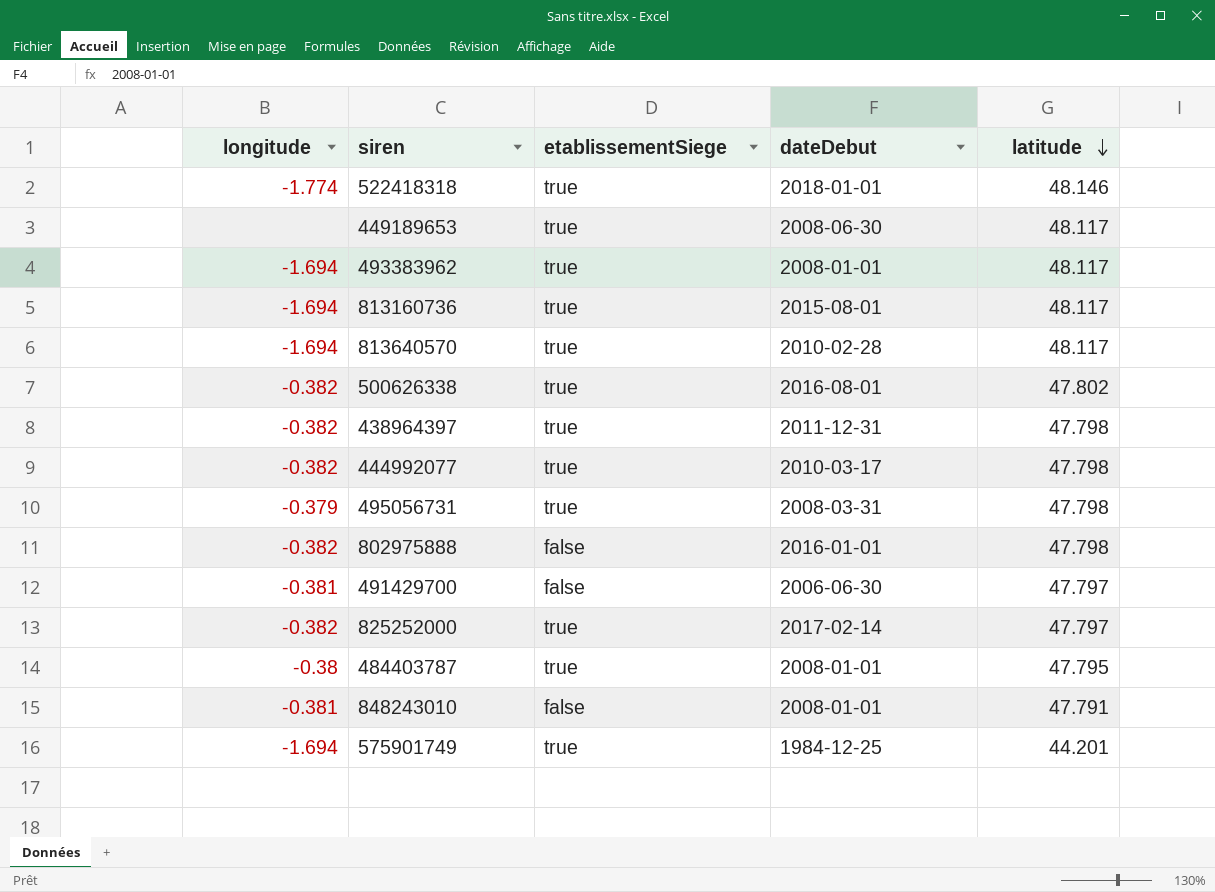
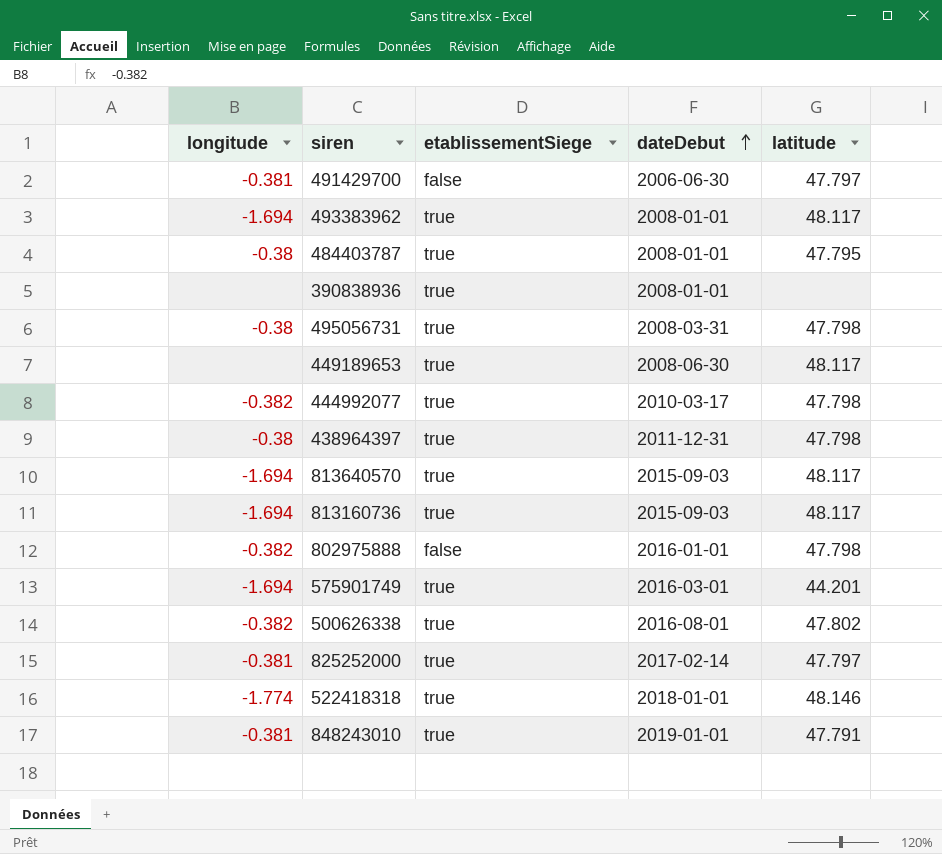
row order: latitude descending -> dateDebut ascending
row 390838936: none -> none | true | 2008-01-01 | none
495056731 | longitude: -0.379 -> -0.38
438964397 | longitude: -0.382 -> -0.38
813640570 | dateDebut: 2010-02-28 -> 2015-09-03
813160736 | dateDebut: 2015-08-01 -> 2015-09-03
575901749 | dateDebut: 1984-12-25 -> 2016-03-01
825252000 | longitude: -0.382 -> -0.381
848243010 | etablissementSiege: false -> true
848243010 | dateDebut: 2008-01-01 -> 2019-01-01

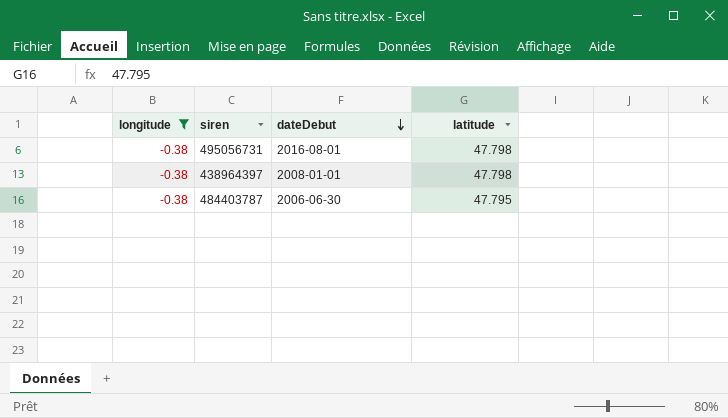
filter: none -> longitude = -0.38
row order: dateDebut ascending -> dateDebut descending
column etablissementSiege | position: 3 -> none
495056731 | dateDebut: 2008-03-31 -> 2016-08-01
438964397 | dateDebut: 2011-12-31 -> 2008-01-01
484403787 | dateDebut: 2008-01-01 -> 2006-06-30

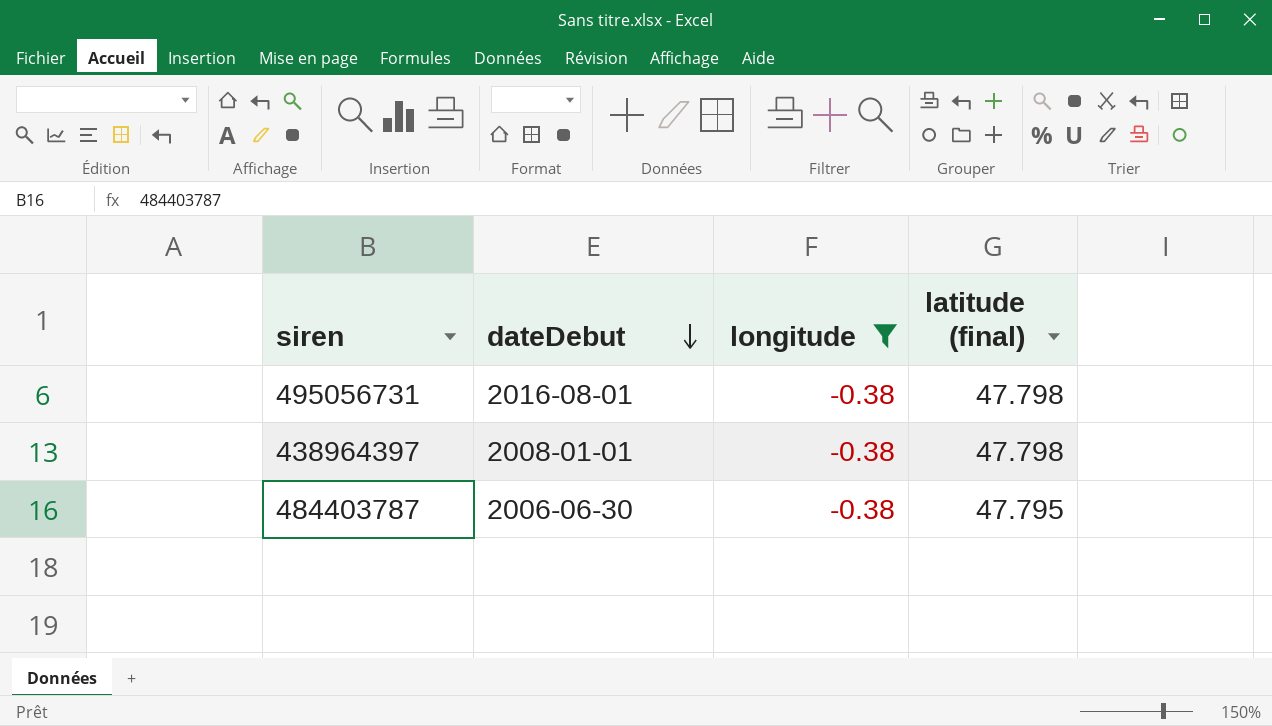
column longitude | position: 1 -> 3
column name: latitude -> latitude (final)

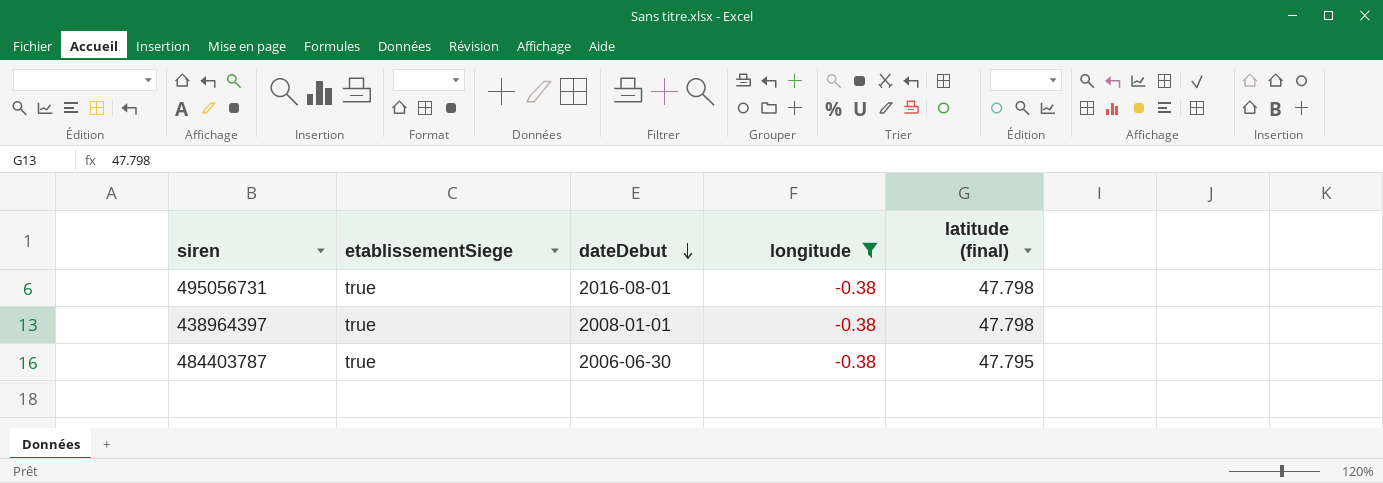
column etablissementSiege | position: none -> 2

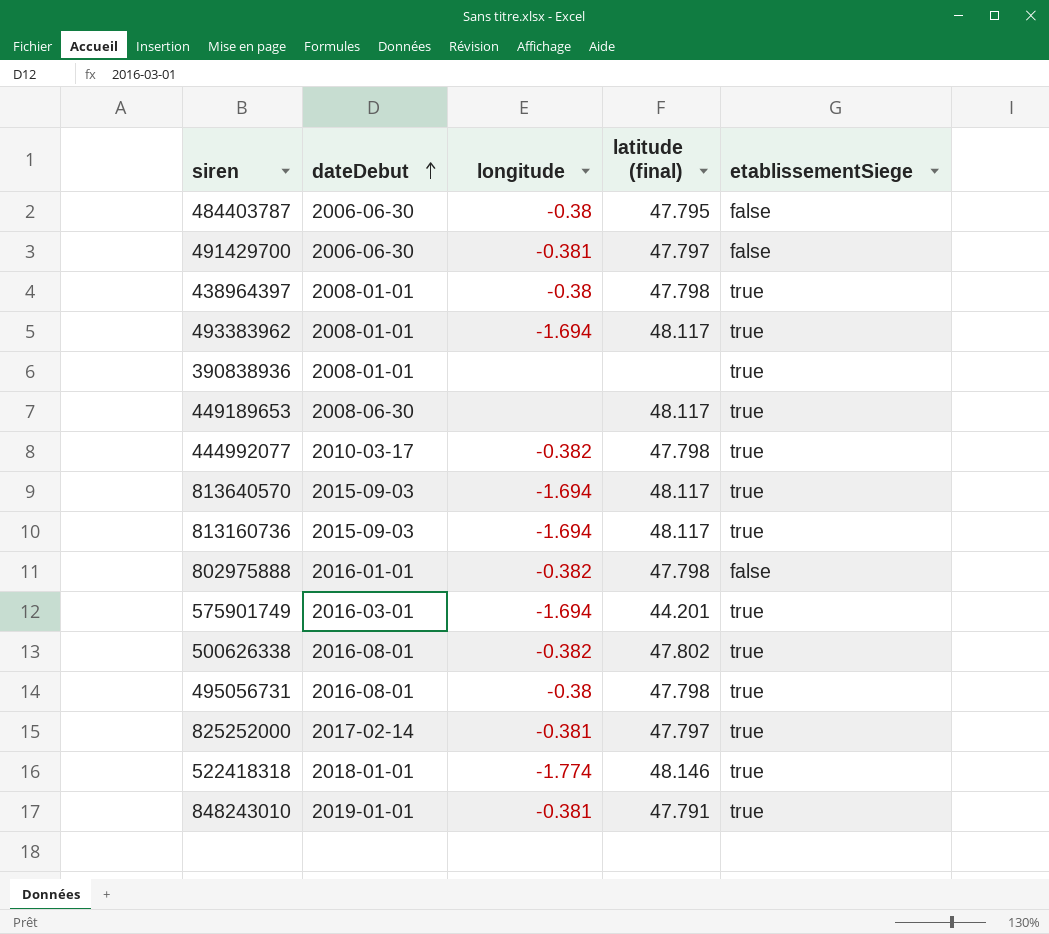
filter: longitude = -0.38 -> none
row order: dateDebut descending -> dateDebut ascending
column etablissementSiege | position: 2 -> 5
484403787 | etablissementSiege: true -> false

